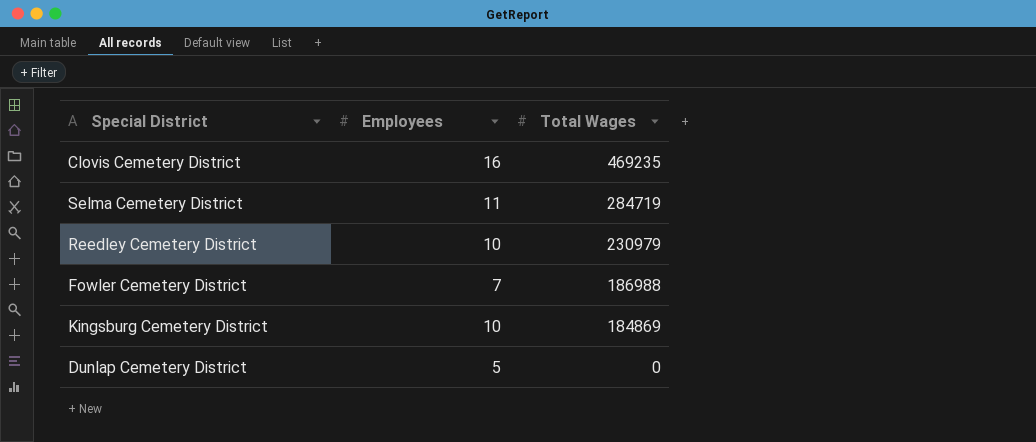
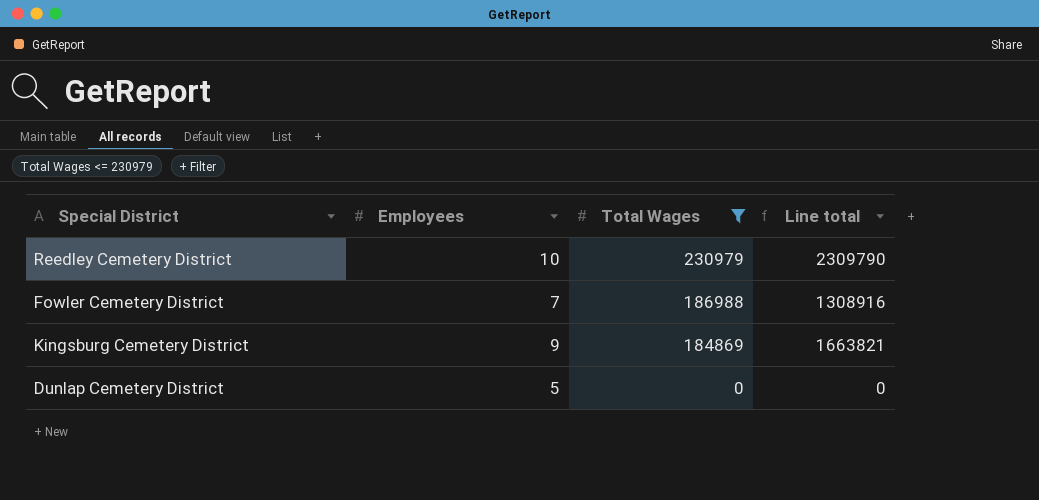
filter: none -> Total Wages <= 230979
column Line total | formula: none -> [Employees] * [Total Wages]
Kingsburg Cemetery District | Employees: 10 -> 9

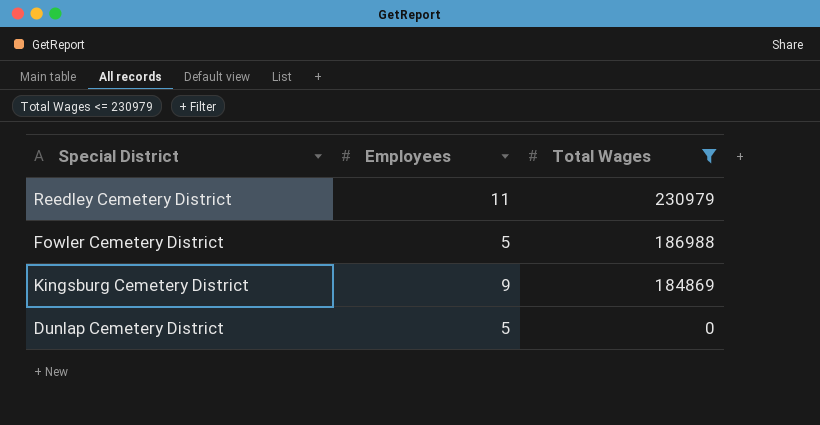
column Line total | formula: [Employees] * [Total Wages] -> none
Reedley Cemetery District | Employees: 10 -> 11
Fowler Cemetery District | Employees: 7 -> 5

